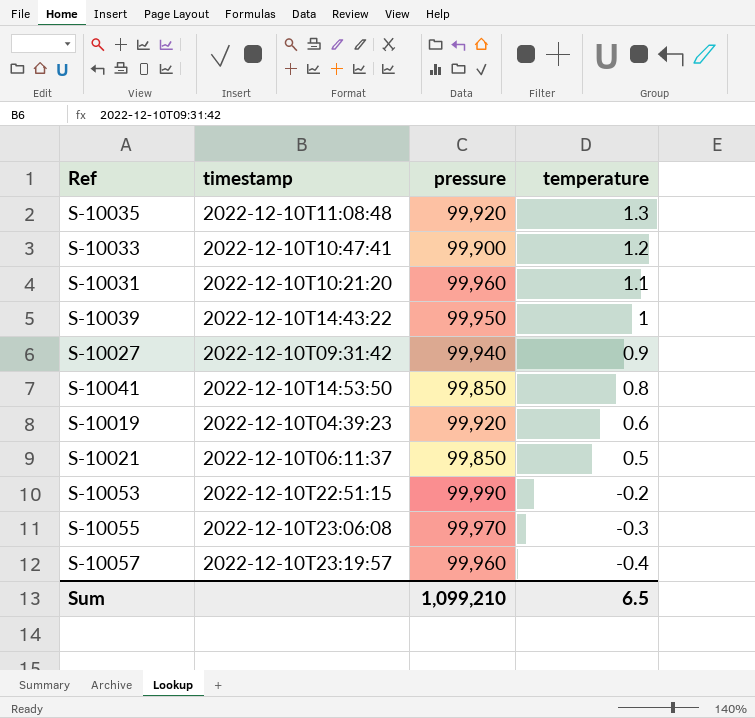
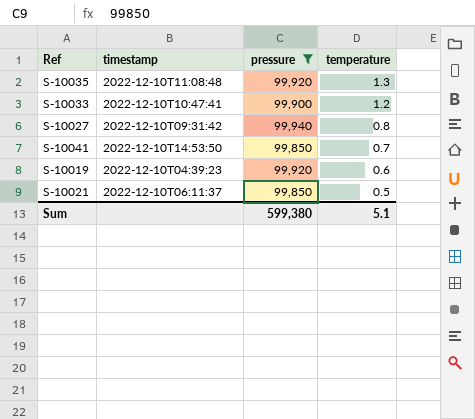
filter: none -> pressure <= 99,940
S-10027 | temperature: 0.9 -> 0.8
S-10041 | temperature: 0.8 -> 0.7
Sum | pressure: 1,099,210 -> 599,380
Sum | temperature: 6.5 -> 5.1

